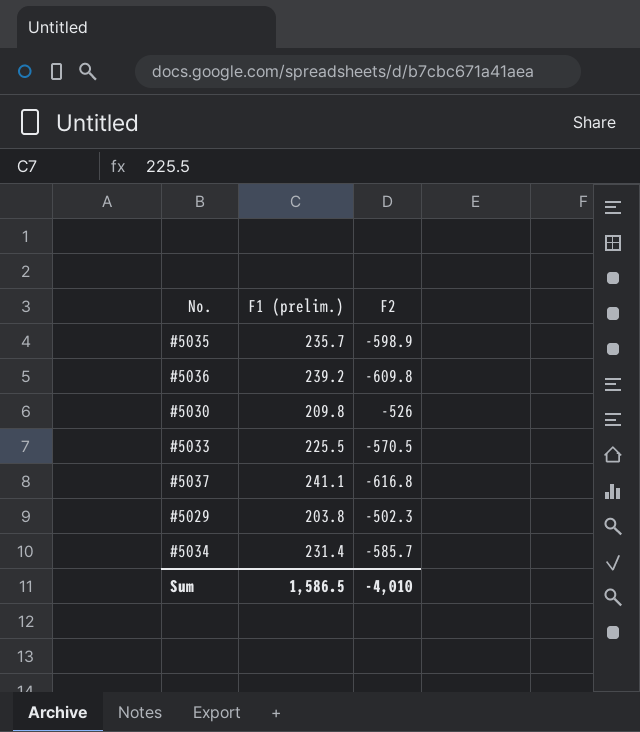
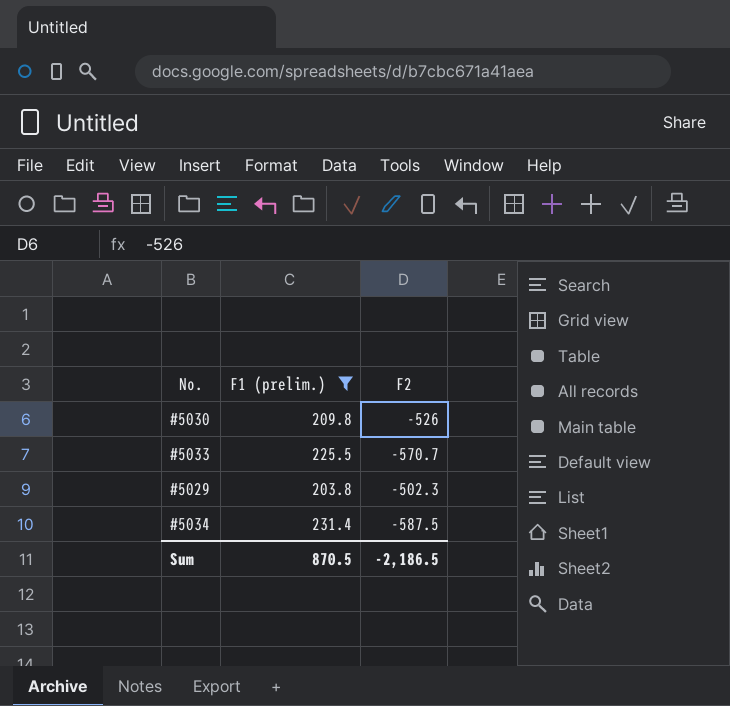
filter: none -> F1 (prelim.) <= 231.4
#5033 | F2: -570.5 -> -570.7
#5034 | F2: -585.7 -> -587.5
Sum | F1 (prelim.): 1,586.5 -> 870.5
Sum | F2: -4,010 -> -2,186.5

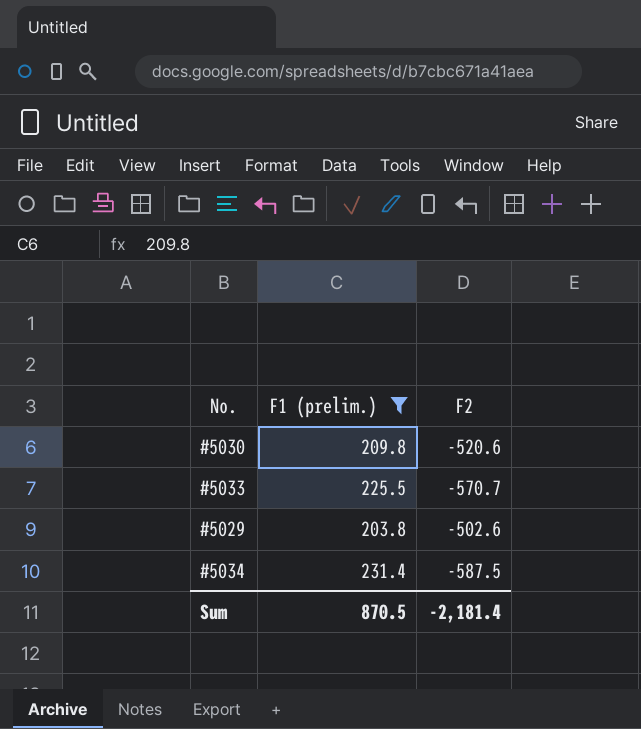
#5030 | F2: -526 -> -520.6
#5029 | F2: -502.3 -> -502.6
Sum | F2: -2,186.5 -> -2,181.4

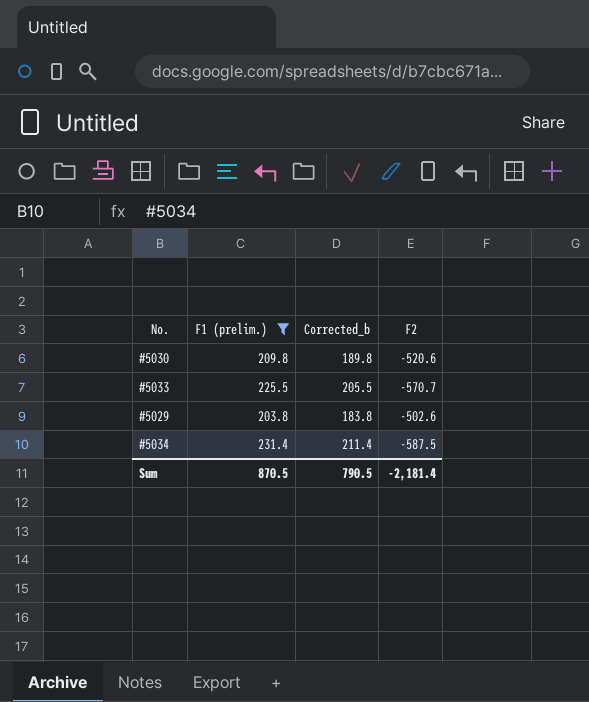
column Corrected_b | formula: none -> [F1 (prelim.)] - 20

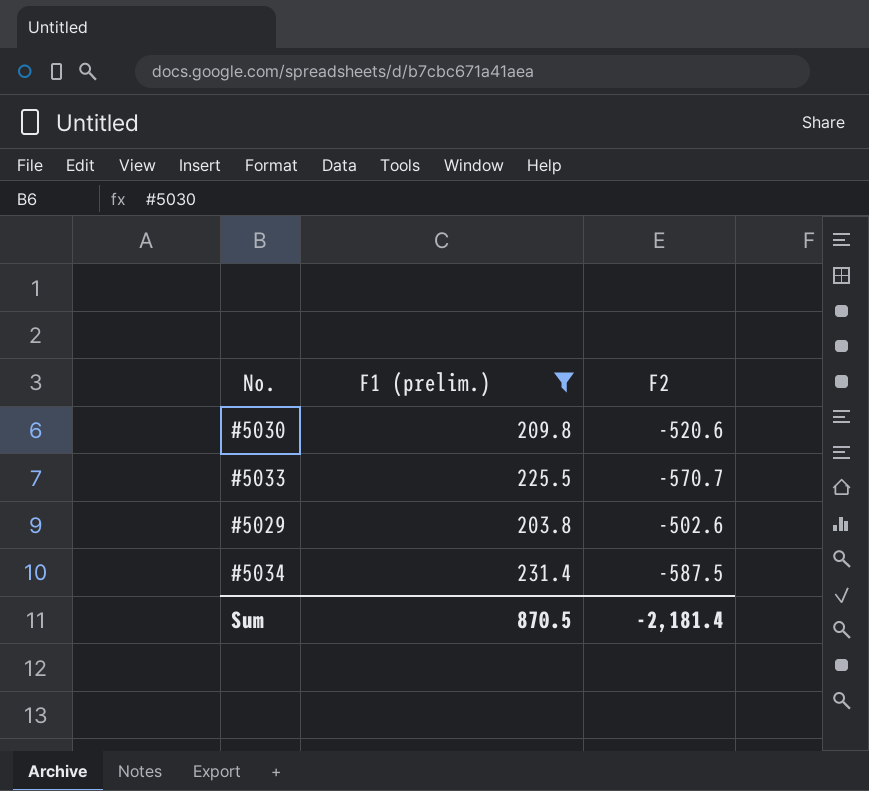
column Corrected_b | formula: [F1 (prelim.)] - 20 -> none

